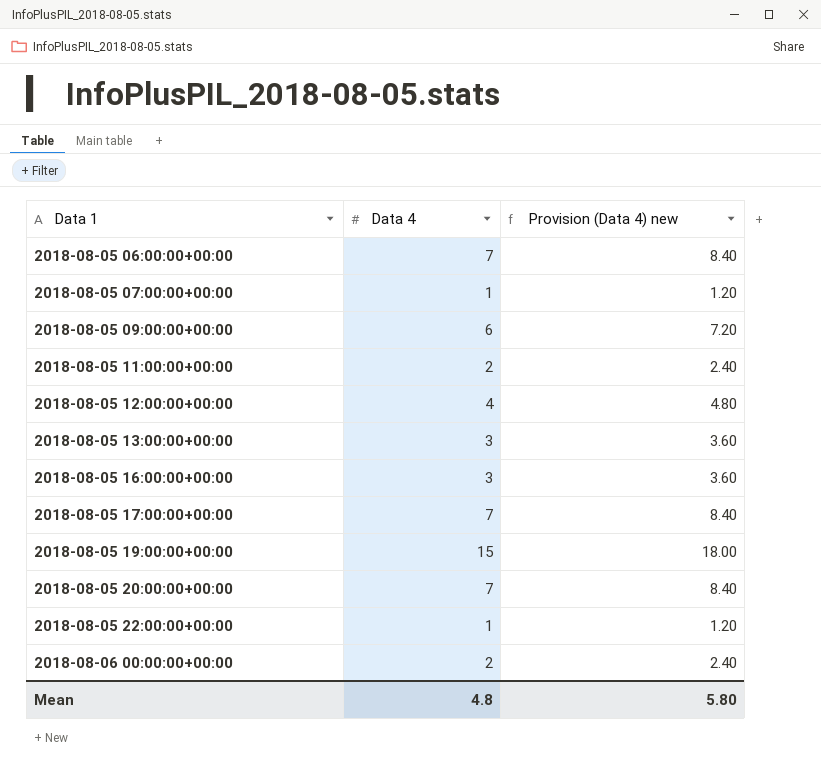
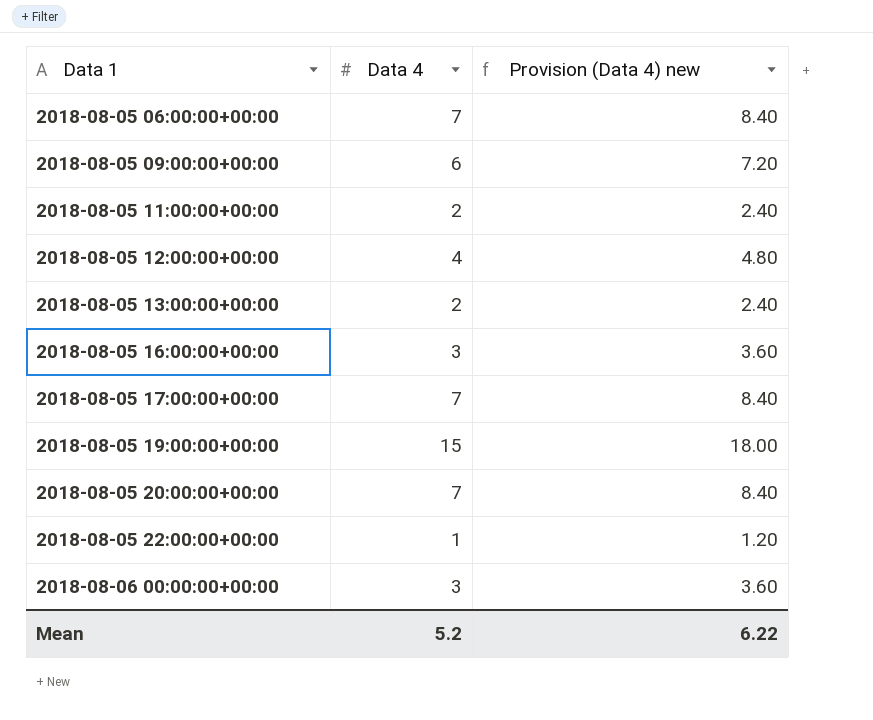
row 2018-08-05 07:00:00+00:00: 1 | 1.20 -> none
2018-08-05 13:00:00+00:00 | Data 4: 3 -> 2
2018-08-05 13:00:00+00:00 | Provision (Data 4) new: 3.60 -> 2.40
2018-08-06 00:00:00+00:00 | Data 4: 2 -> 3
2018-08-06 00:00:00+00:00 | Provision (Data 4) new: 2.40 -> 3.60
Mean | Data 4: 4.8 -> 5.2
Mean | Provision (Data 4) new: 5.80 -> 6.22

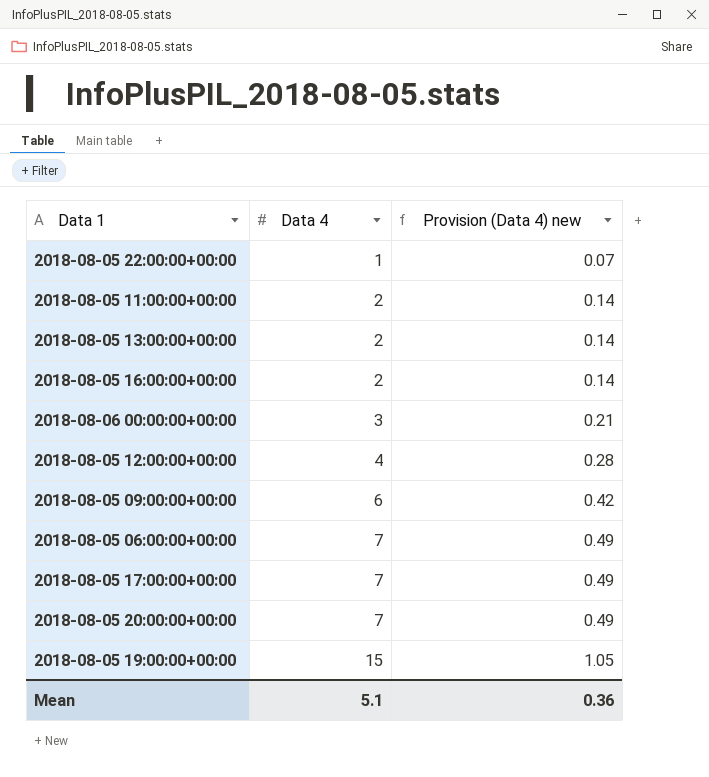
row order: Data 1 ascending -> Data 4 ascending
column Provision (Data 4) new | formula: [Data 4] * 1.2 -> [Data 4] * 0.07
2018-08-05 16:00:00+00:00 | Data 4: 3 -> 2
Mean | Data 4: 5.2 -> 5.1
Mean | Provision (Data 4) new: 6.22 -> 0.36

